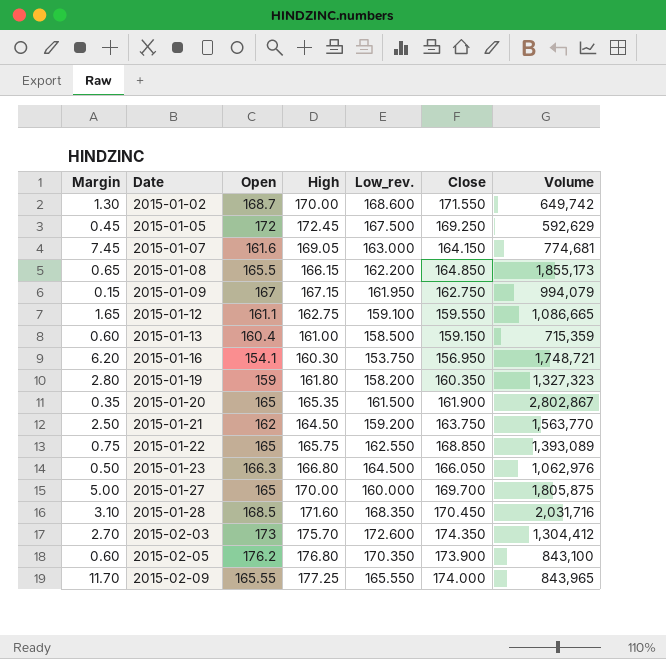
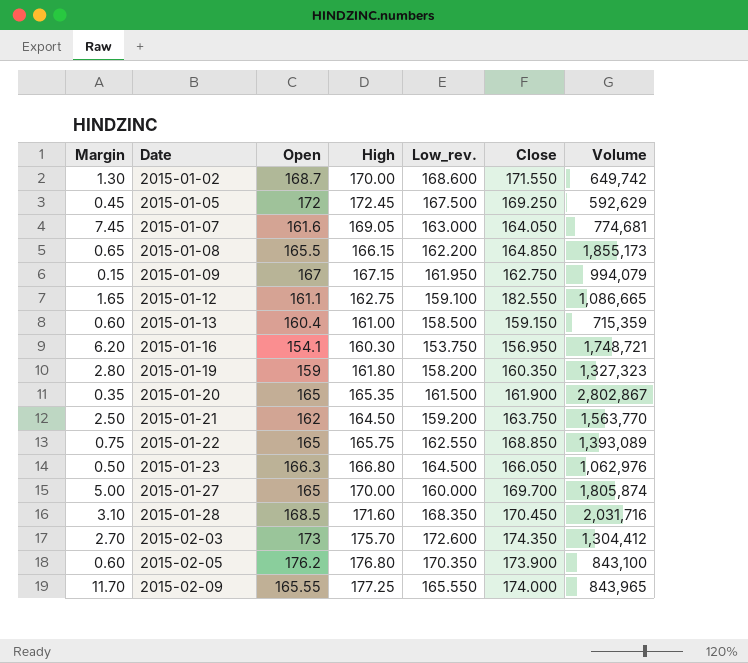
2015-01-07 | Close: 164.150 -> 164.050
2015-01-12 | Close: 159.550 -> 182.550
2015-01-27 | Volume: 1,805,875 -> 1,805,874

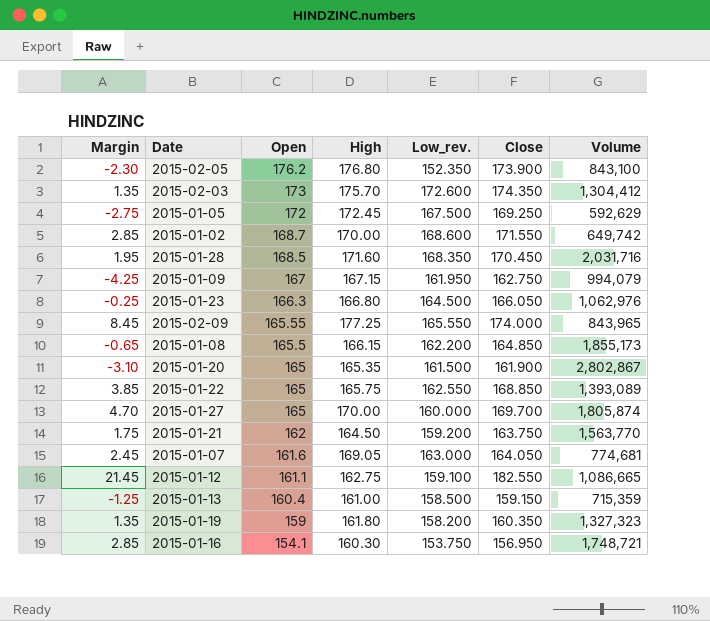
row order: Date ascending -> Open descending
column Margin | formula: [High] - [Open] -> [Close] - [Open]
2015-02-05 | Low_rev.: 170.350 -> 152.350

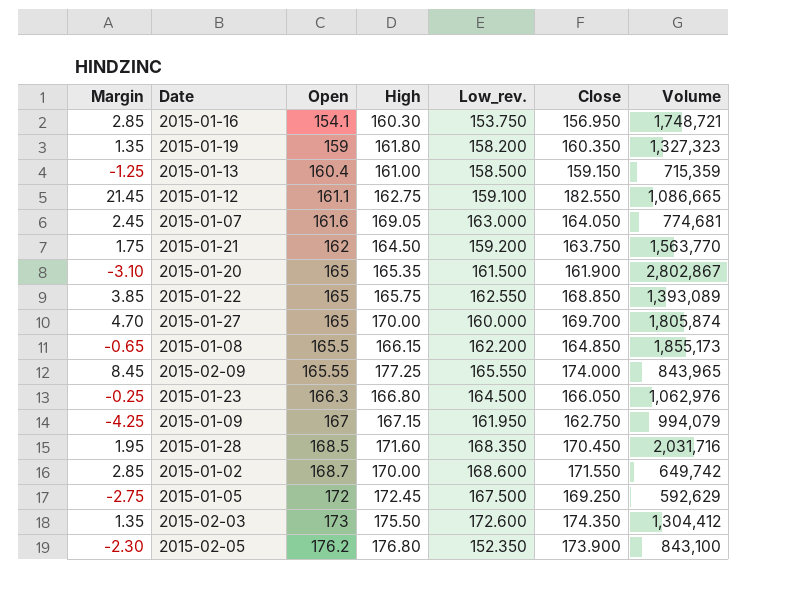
row order: Open descending -> Open ascending
2015-02-03 | High: 175.70 -> 175.50

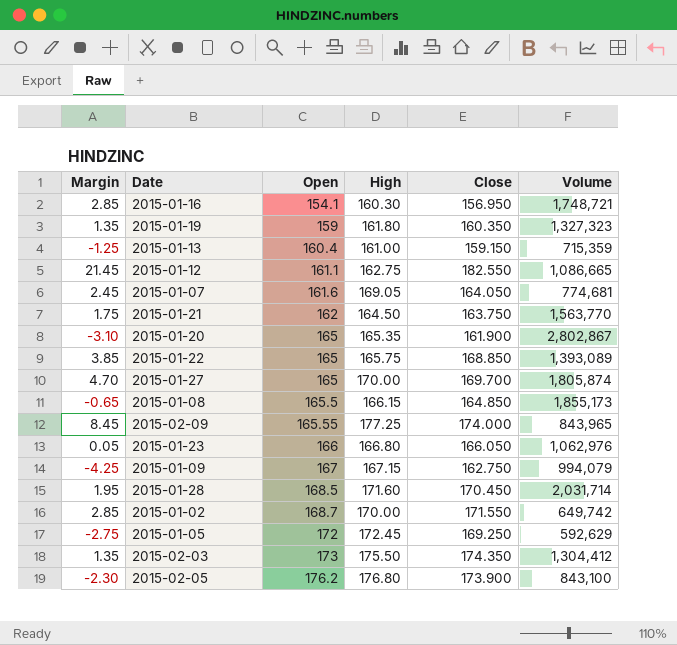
column Low_rev. | position: 5 -> none
2015-01-23 | Margin: -0.25 -> 0.05
2015-01-23 | Open: 166.3 -> 166
2015-01-28 | Volume: 2,031,716 -> 2,031,714

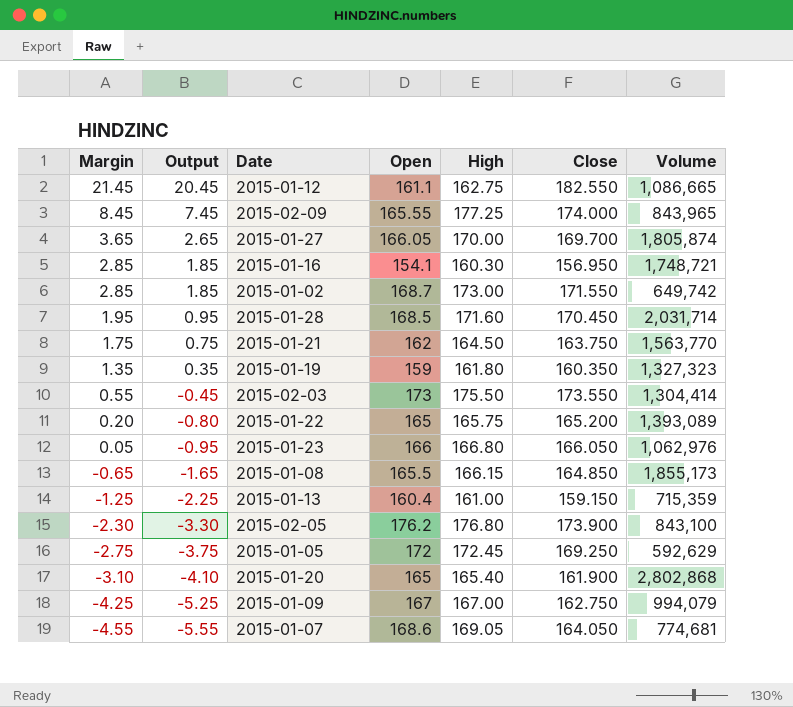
row order: Open ascending -> Margin descending
column Output | formula: none -> [Margin] - 1
2015-01-27 | Margin: 4.70 -> 3.65
2015-01-27 | Open: 165 -> 166.05
2015-01-02 | High: 170.00 -> 173.00
2015-02-03 | Margin: 1.35 -> 0.55
2015-02-03 | Close: 174.350 -> 173.550
2015-02-03 | Volume: 1,304,412 -> 1,304,414
2015-01-22 | Margin: 3.85 -> 0.20
2015-01-22 | Close: 168.850 -> 165.200
2015-01-20 | High: 165.35 -> 165.40
2015-01-20 | Volume: 2,802,867 -> 2,802,868
2015-01-09 | High: 167.15 -> 167.00
2015-01-07 | Margin: 2.45 -> -4.55
2015-01-07 | Open: 161.6 -> 168.6

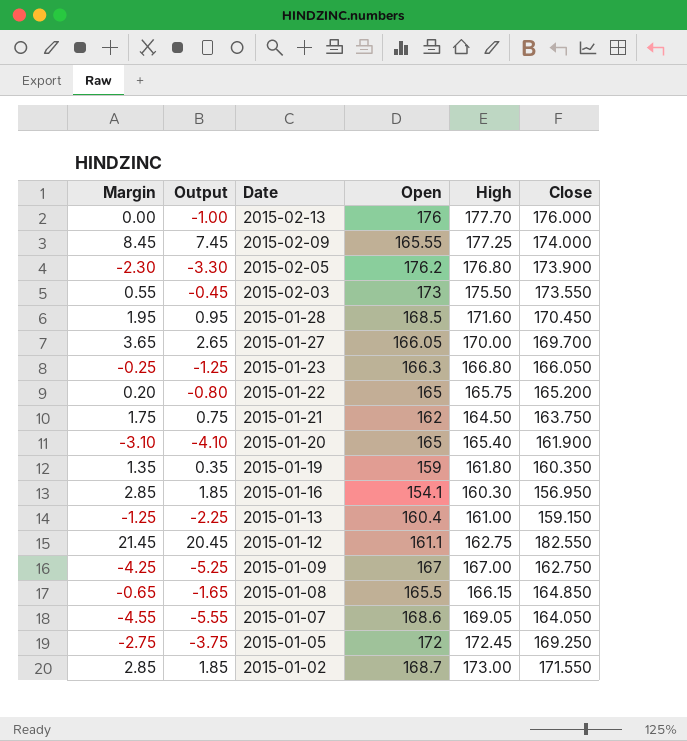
row order: Margin descending -> Date descending
column Volume | position: 7 -> none
row 2015-02-13: none -> 0.00 | -1.00 | 176 | 177.70 | 176.000
2015-01-23 | Margin: 0.05 -> -0.25
2015-01-23 | Output: -0.95 -> -1.25
2015-01-23 | Open: 166 -> 166.3

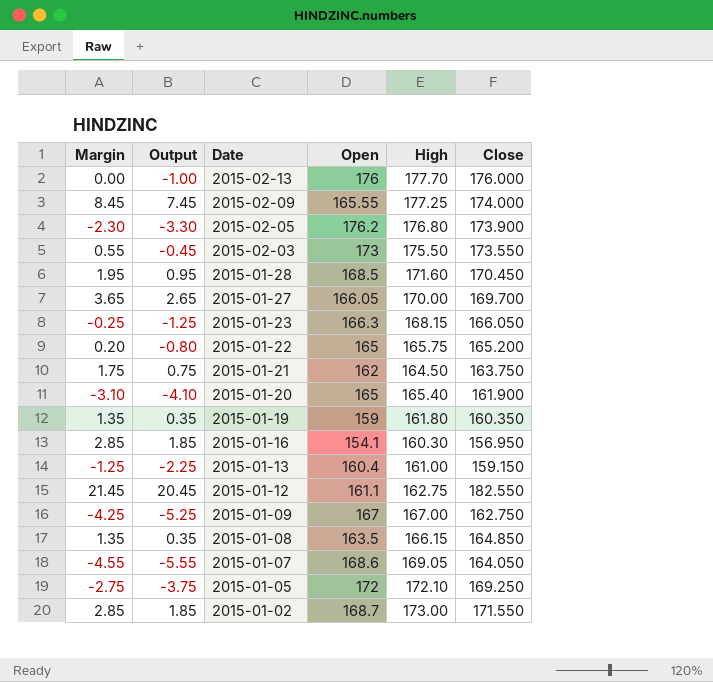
2015-01-23 | High: 166.80 -> 168.15
2015-01-08 | Margin: -0.65 -> 1.35
2015-01-08 | Output: -1.65 -> 0.35
2015-01-08 | Open: 165.5 -> 163.5
2015-01-05 | High: 172.45 -> 172.10

